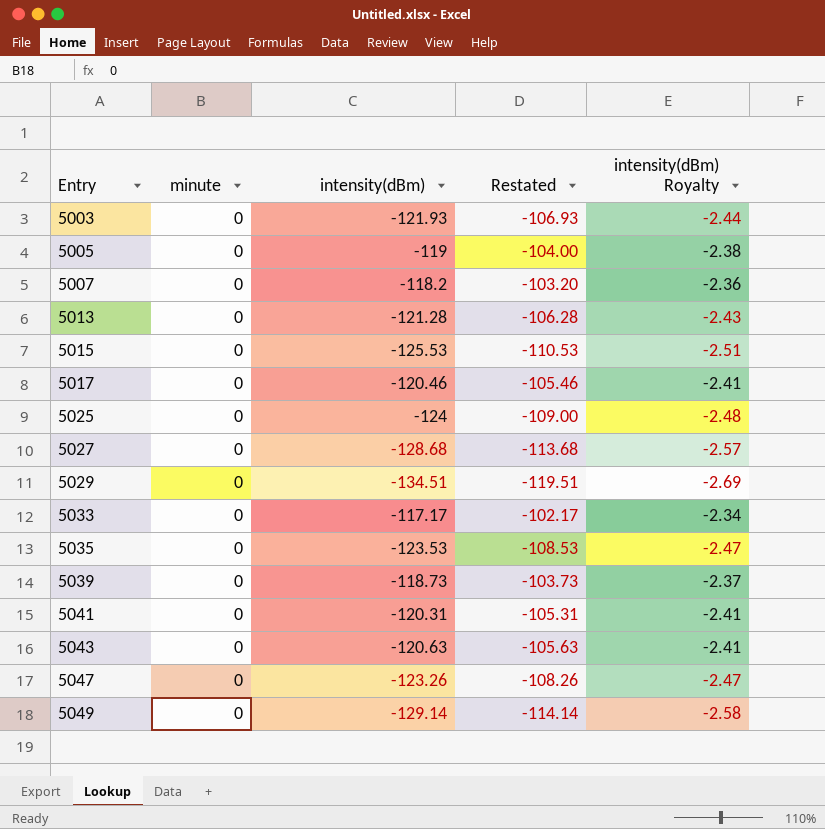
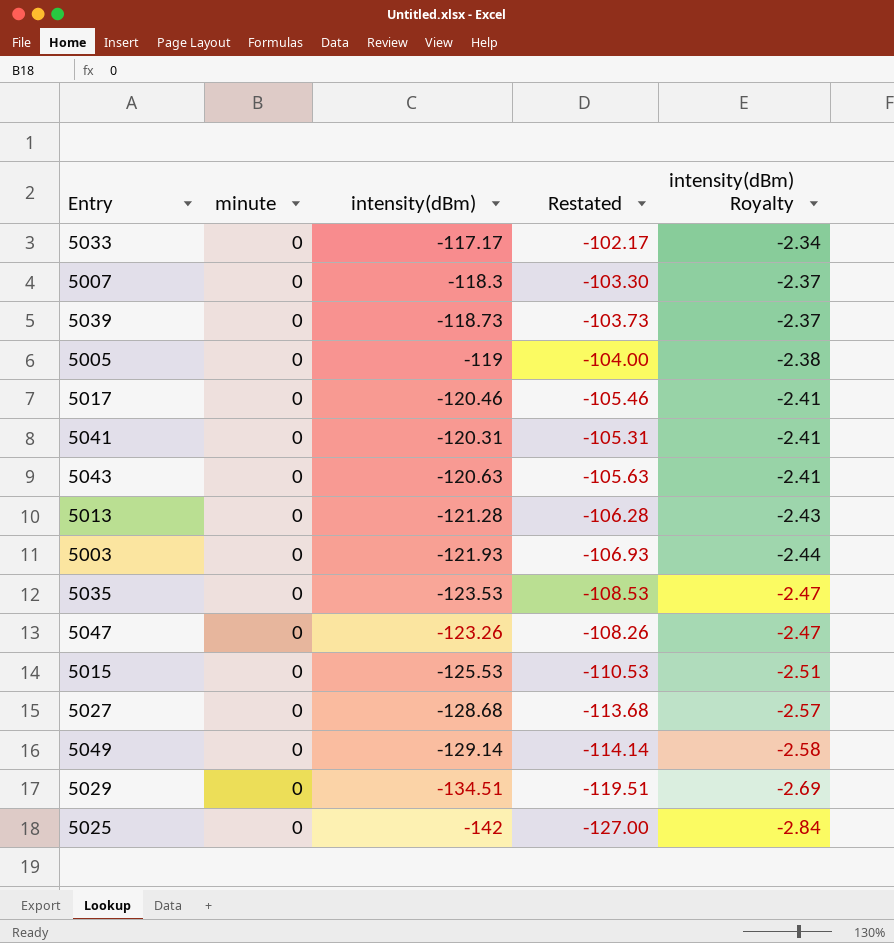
row order: Entry ascending -> intensity(dBm) Royalty descending
5007 | intensity(dBm): -118.2 -> -118.3
5007 | Restated: -103.20 -> -103.30
5007 | intensity(dBm) Royalty: -2.36 -> -2.37
5025 | intensity(dBm): -124 -> -142
5025 | Restated: -109.00 -> -127.00
5025 | intensity(dBm) Royalty: -2.48 -> -2.84

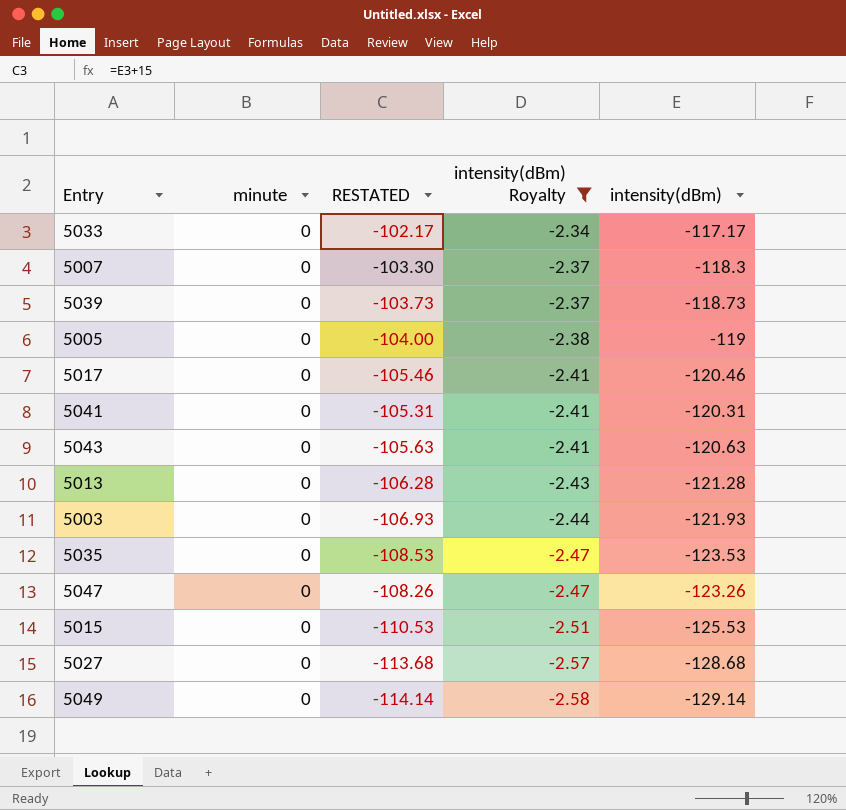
filter: none -> intensity(dBm) Royalty >= -2.58
column name: Restated -> RESTATED
column intensity(dBm) | position: 3 -> 5

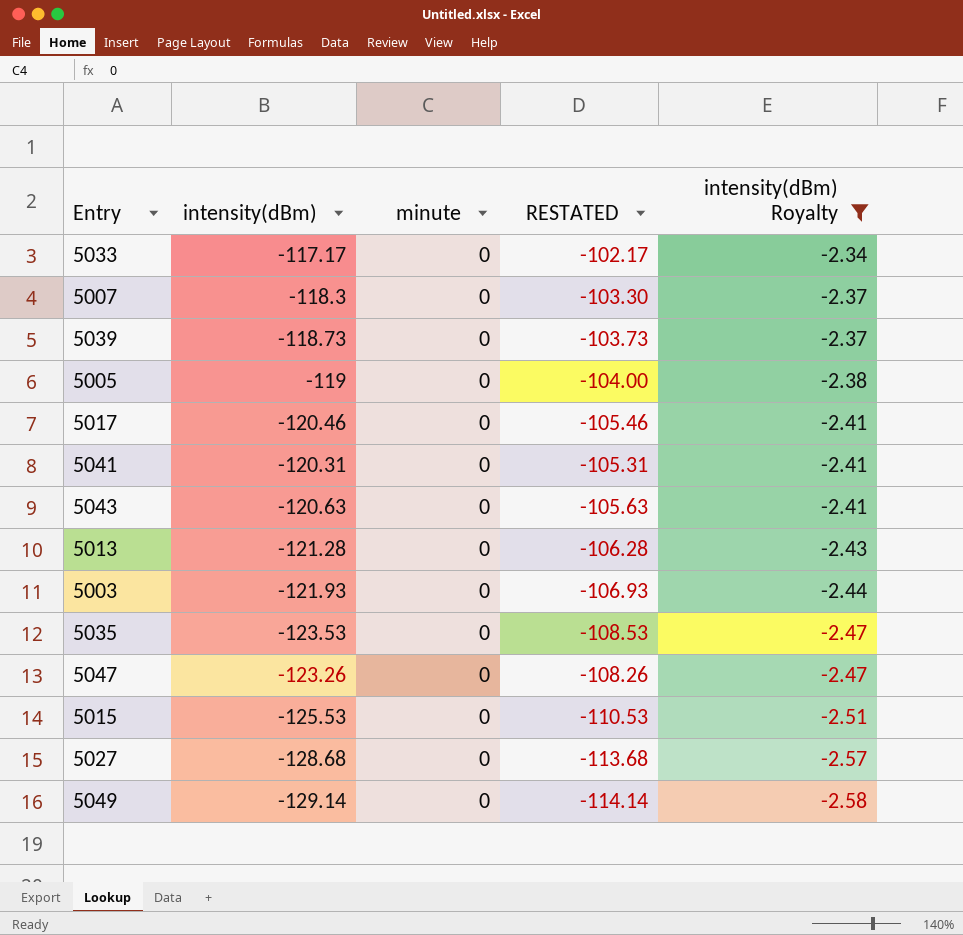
column intensity(dBm) | position: 5 -> 2

